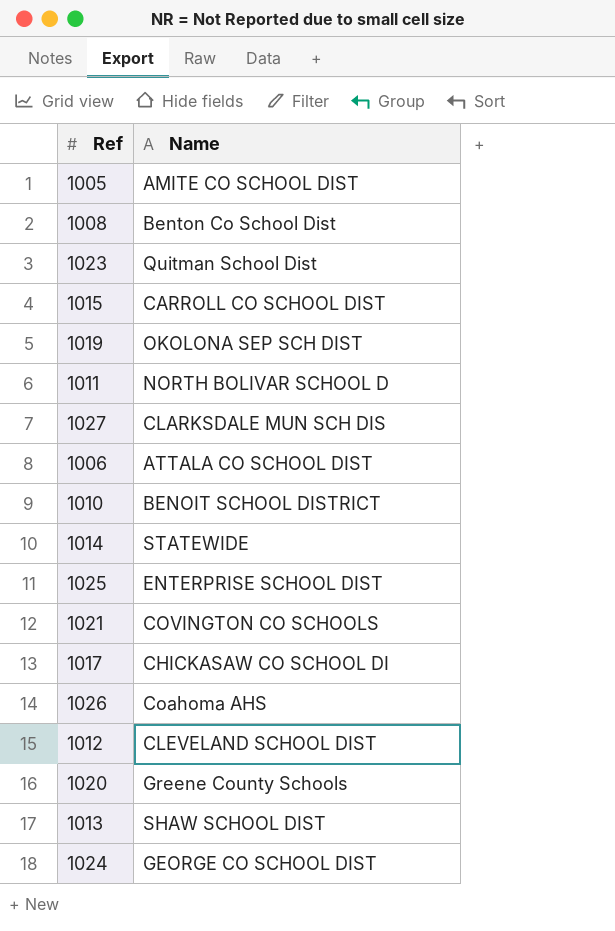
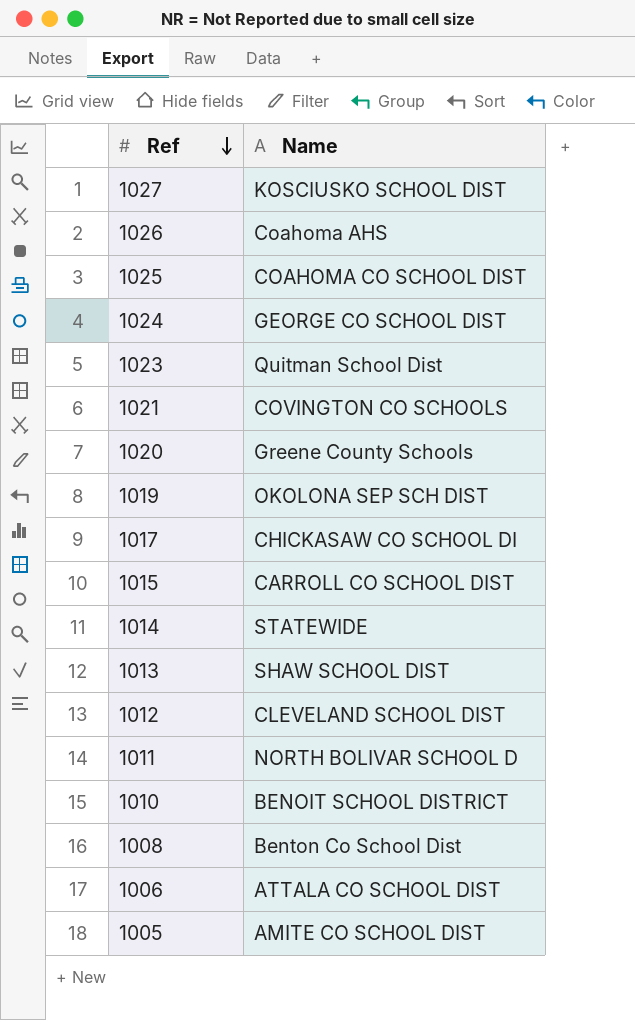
row order: none -> Ref descending
1027 | Name: CLARKSDALE MUN SCH DIS -> KOSCIUSKO SCHOOL DIST
1025 | Name: ENTERPRISE SCHOOL DIST -> COAHOMA CO SCHOOL DIST

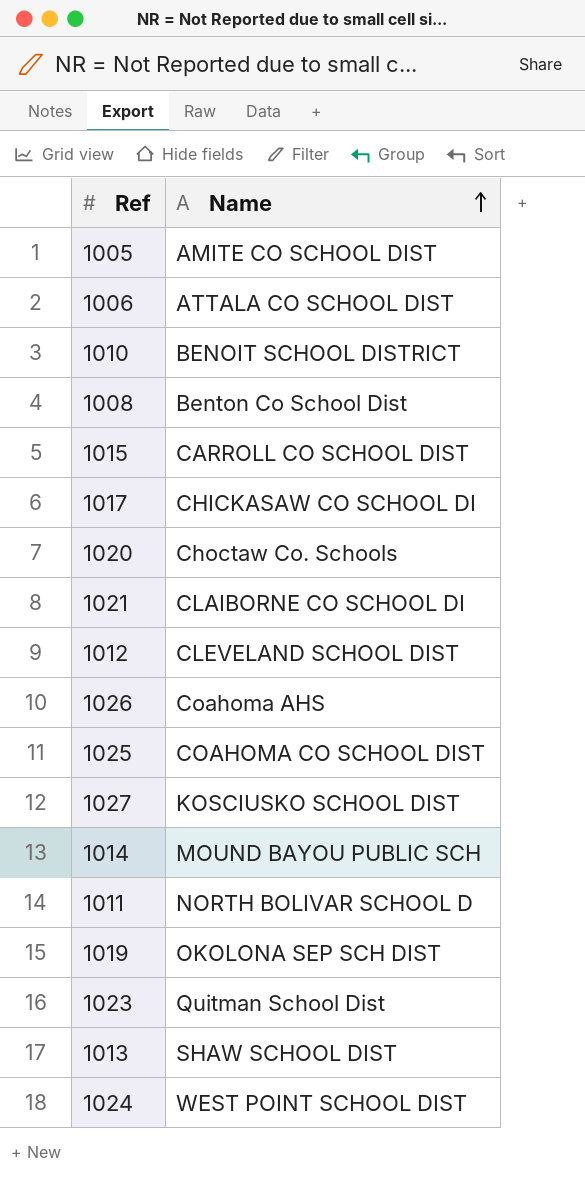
row order: Ref descending -> Name ascending
1020 | Name: Greene County Schools -> Choctaw Co. Schools
1021 | Name: COVINGTON CO SCHOOLS -> CLAIBORNE CO SCHOOL DI
1014 | Name: STATEWIDE -> MOUND BAYOU PUBLIC SCH
1024 | Name: GEORGE CO SCHOOL DIST -> WEST POINT SCHOOL DIST

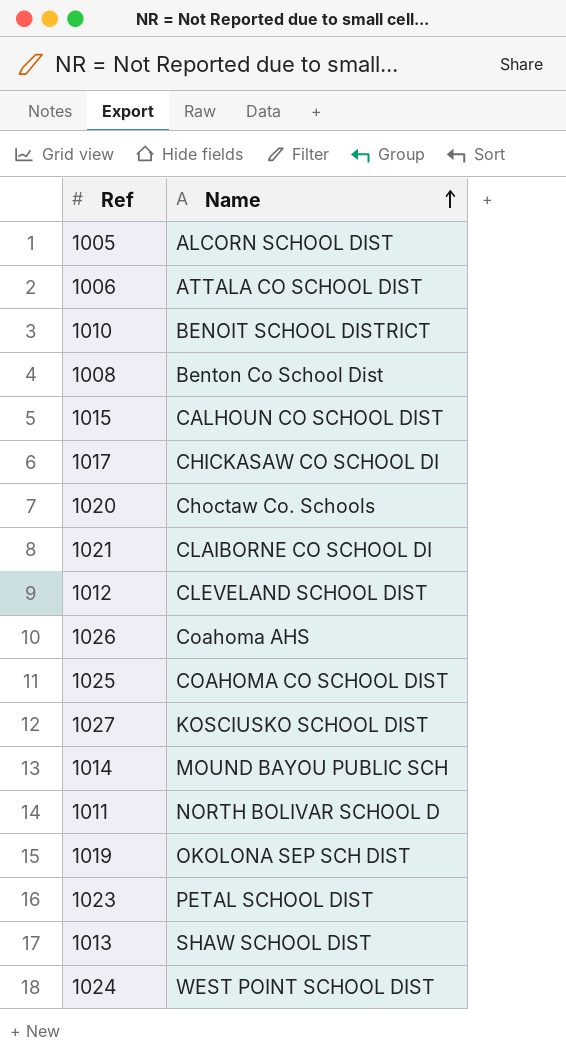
1005 | Name: AMITE CO SCHOOL DIST -> ALCORN SCHOOL DIST
1015 | Name: CARROLL CO SCHOOL DIST -> CALHOUN CO SCHOOL DIST
1023 | Name: Quitman School Dist -> PETAL SCHOOL DIST

